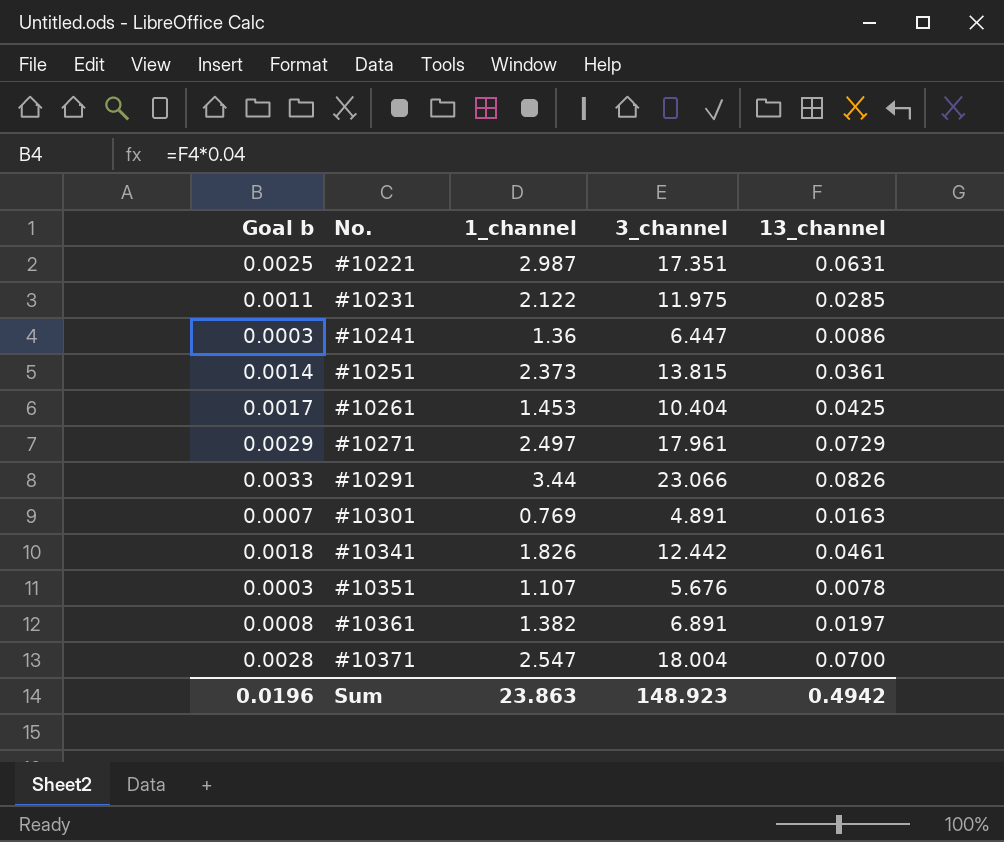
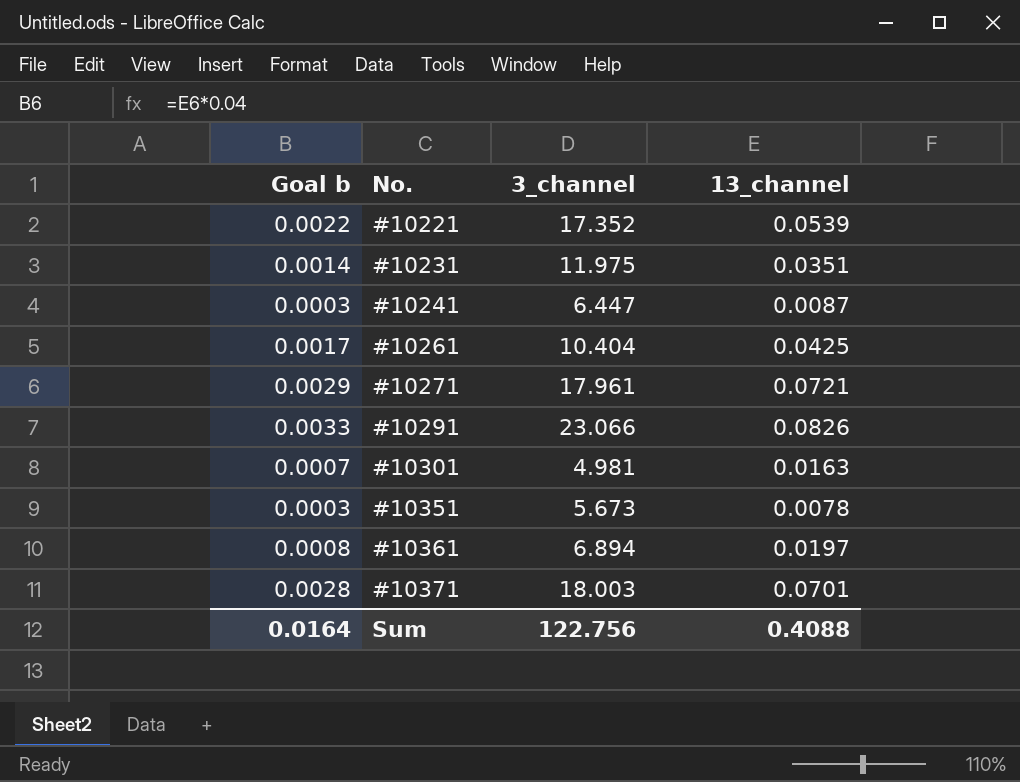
column 1_channel | position: 3 -> none
row #10251: 0.0014 | 2.373 | 13.815 | 0.0361 -> none
row #10341: 0.0018 | 1.826 | 12.442 | 0.0461 -> none
#10221 | Goal b: 0.0025 -> 0.0022
#10221 | 3_channel: 17.351 -> 17.352
#10221 | 13_channel: 0.0631 -> 0.0539
#10231 | Goal b: 0.0011 -> 0.0014
#10231 | 13_channel: 0.0285 -> 0.0351
#10241 | 13_channel: 0.0086 -> 0.0087
#10271 | 13_channel: 0.0729 -> 0.0721
#10301 | 3_channel: 4.891 -> 4.981
#10351 | 3_channel: 5.676 -> 5.673
#10361 | 3_channel: 6.891 -> 6.894
#10371 | 3_channel: 18.004 -> 18.003
#10371 | 13_channel: 0.0700 -> 0.0701
Sum | Goal b: 0.0196 -> 0.0164
Sum | 3_channel: 148.923 -> 122.756
Sum | 13_channel: 0.4942 -> 0.4088

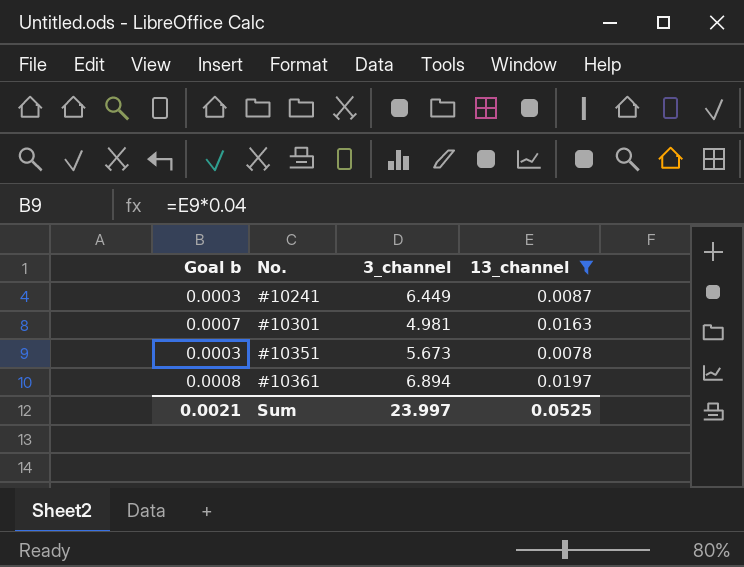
filter: none -> 13_channel <= 0.0197
#10241 | 3_channel: 6.447 -> 6.449
Sum | Goal b: 0.0164 -> 0.0021
Sum | 3_channel: 122.756 -> 23.997
Sum | 13_channel: 0.4088 -> 0.0525

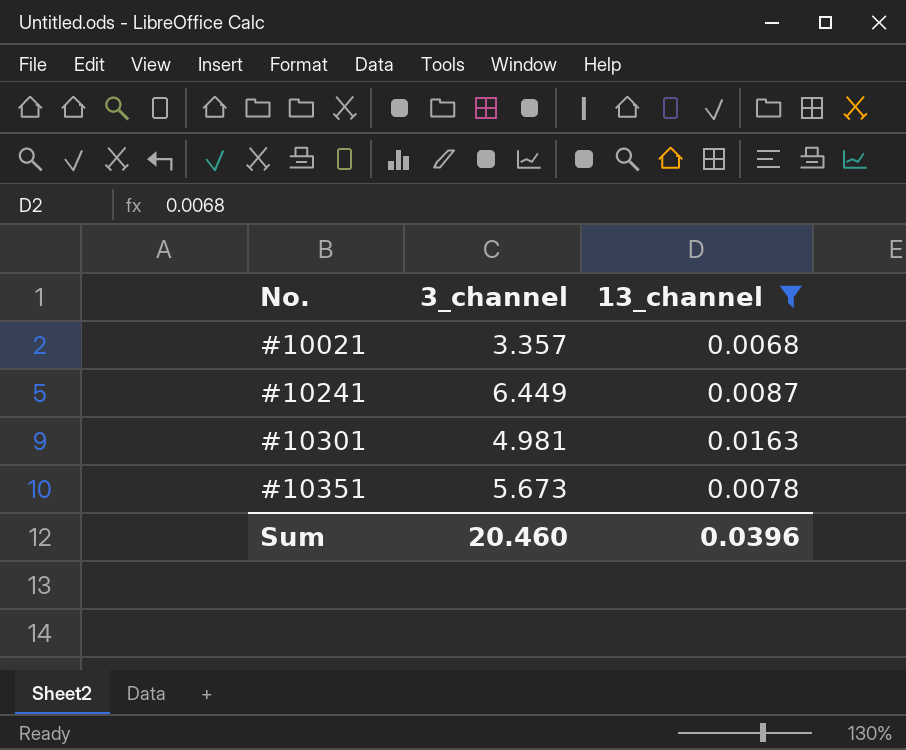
column Goal b | formula: [13_channel] * 0.04 -> none
row #10361: 0.0008 | 6.894 | 0.0197 -> none
row #10021: none -> 3.357 | 0.0068
Sum | 3_channel: 23.997 -> 20.460
Sum | 13_channel: 0.0525 -> 0.0396

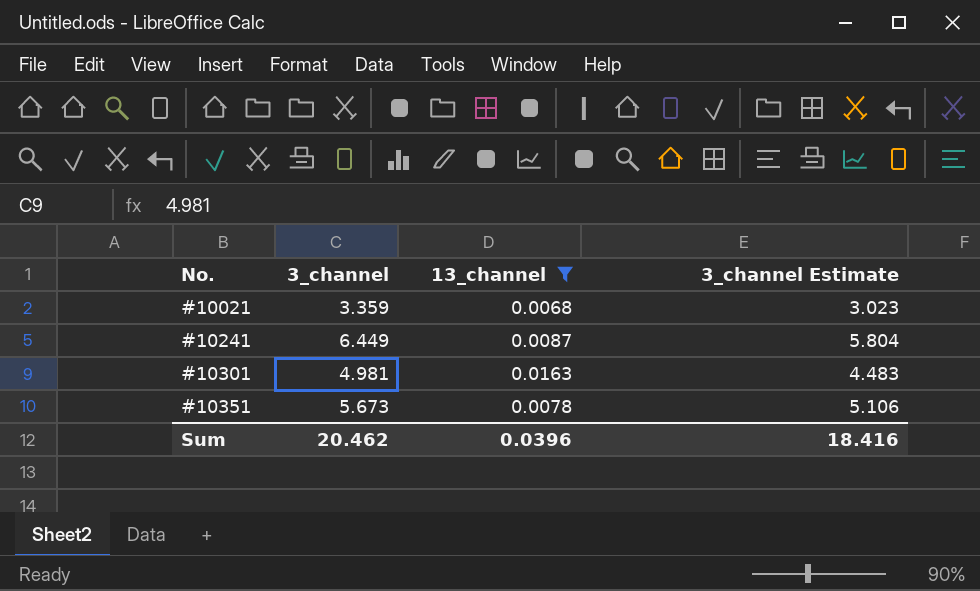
column 3_channel Estimate | formula: none -> [3_channel] * 0.9
#10021 | 3_channel: 3.357 -> 3.359
Sum | 3_channel: 20.460 -> 20.462

